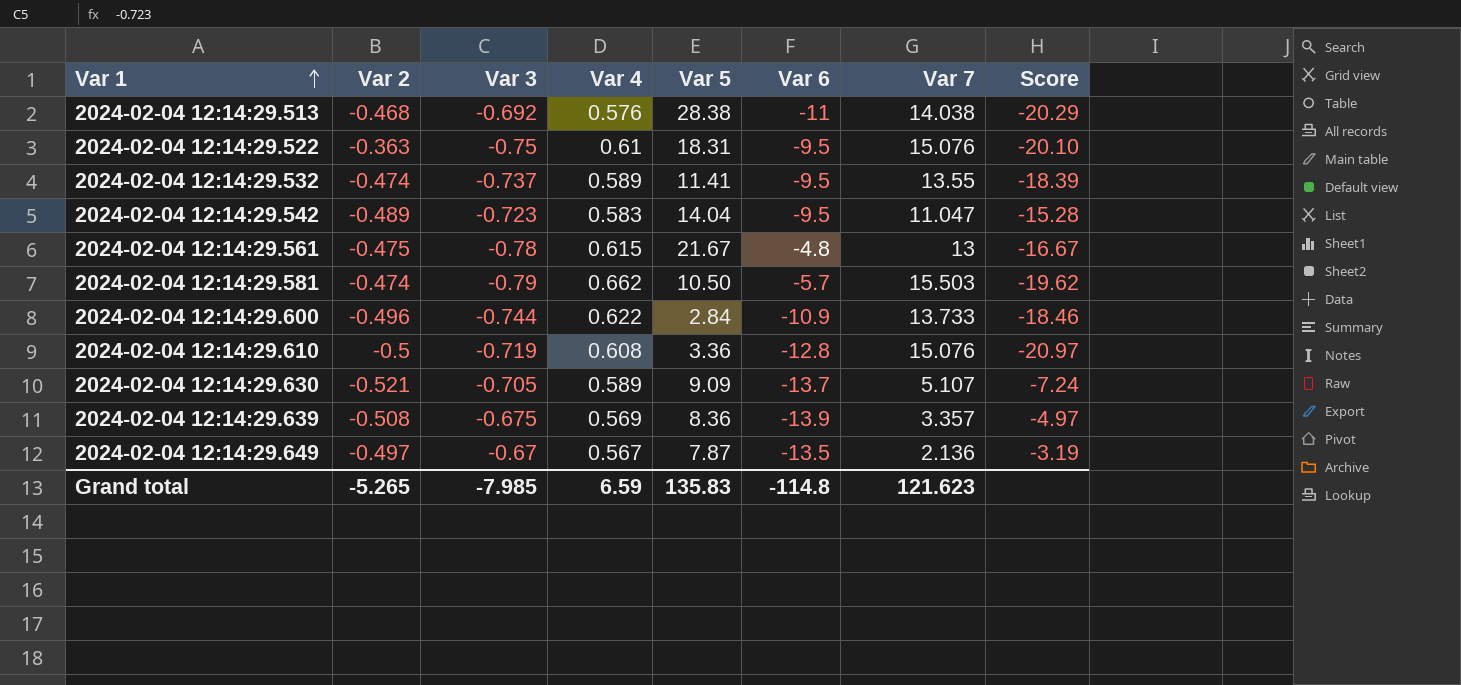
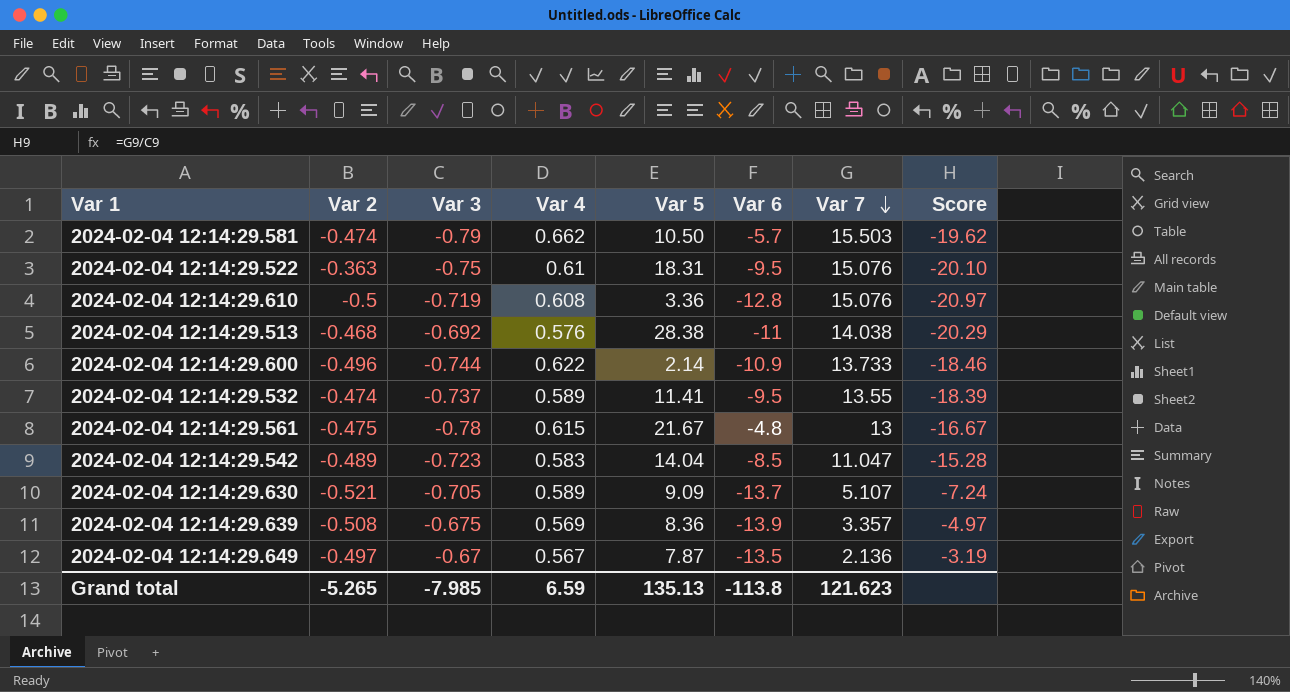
row order: Var 1 ascending -> Var 7 descending
2024-02-04 12:14:29.600 | Var 5: 2.84 -> 2.14
2024-02-04 12:14:29.542 | Var 6: -9.5 -> -8.5
Grand total | Var 5: 135.83 -> 135.13
Grand total | Var 6: -114.8 -> -113.8

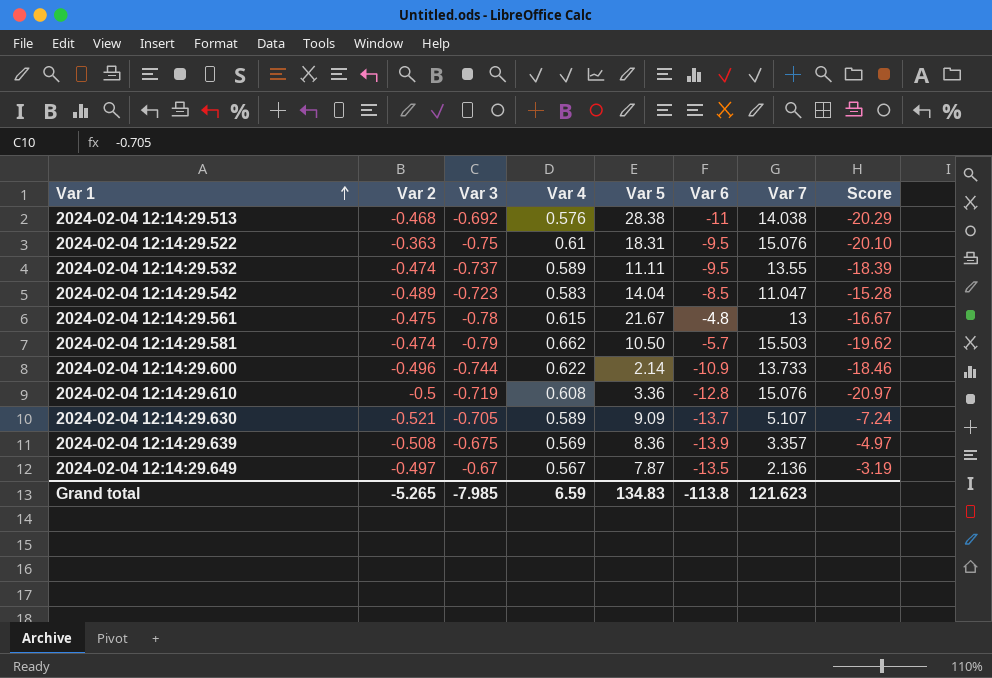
row order: Var 7 descending -> Var 1 ascending
2024-02-04 12:14:29.532 | Var 5: 11.41 -> 11.11
Grand total | Var 5: 135.13 -> 134.83

